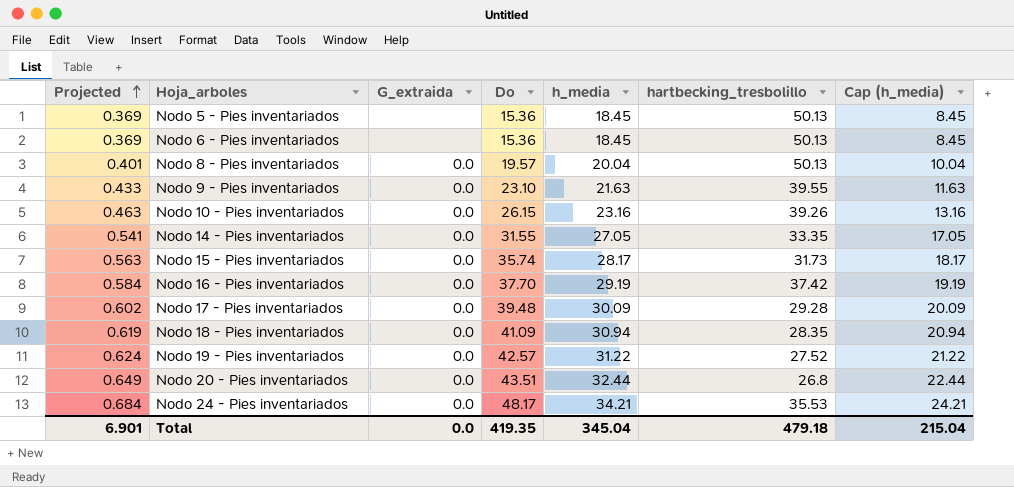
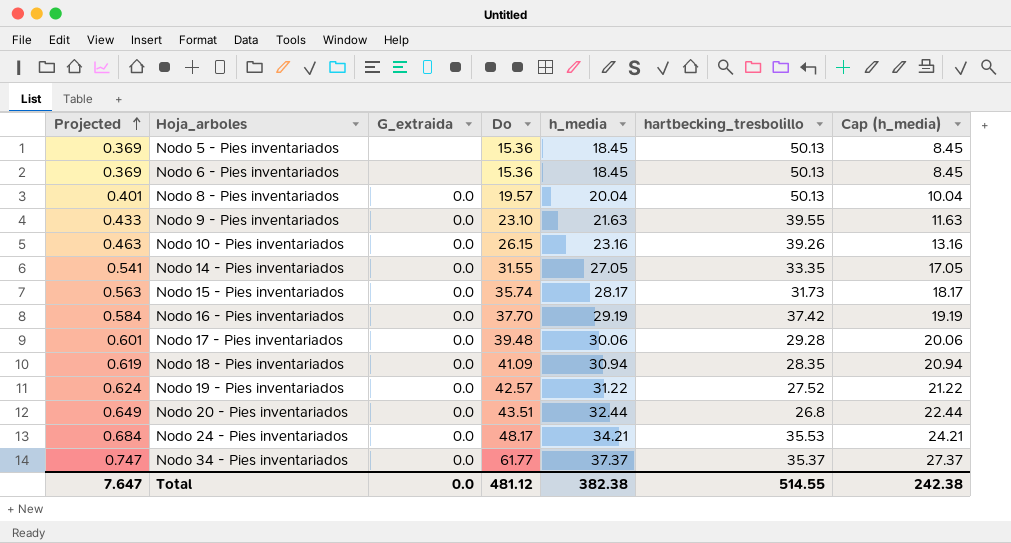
Nodo 17 - Pies inventariados | Projected: 0.602 -> 0.601
Nodo 17 - Pies inventariados | h_media: 30.09 -> 30.06
Nodo 17 - Pies inventariados | Cap (h_media): 20.09 -> 20.06
row Nodo 34 - Pies inventariados: none -> 0.747 | 0.0 | 61.77 | 37.37 | 35.37 | 27.37
Total | Projected: 6.901 -> 7.647
Total | Do: 419.35 -> 481.12
Total | h_media: 345.04 -> 382.38
Total | hartbecking_tresbolillo: 479.18 -> 514.55
Total | Cap (h_media): 215.04 -> 242.38

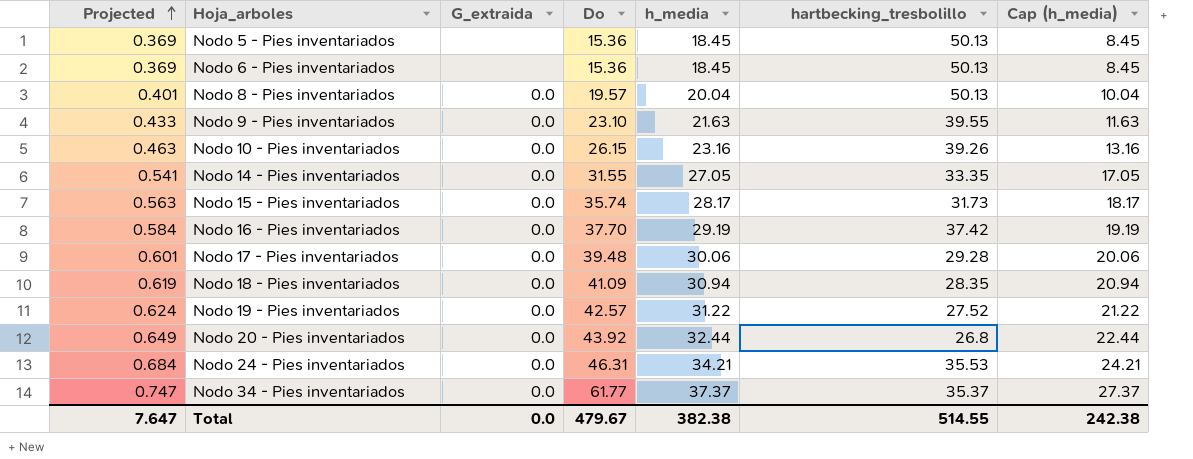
Nodo 20 - Pies inventariados | Do: 43.51 -> 43.92
Nodo 24 - Pies inventariados | Do: 48.17 -> 46.31
Total | Do: 481.12 -> 479.67

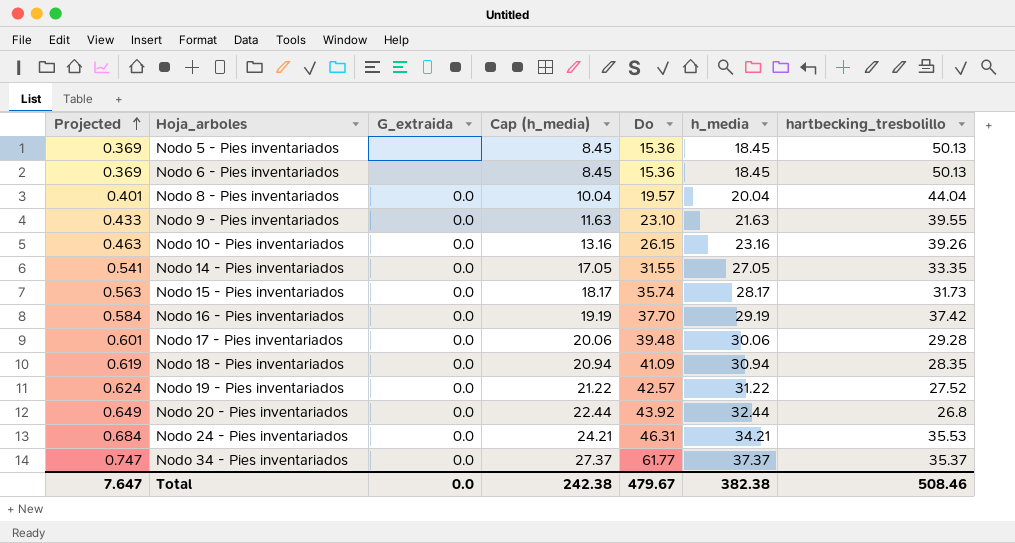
column Cap (h_media) | position: 7 -> 4
Nodo 8 - Pies inventariados | hartbecking_tresbolillo: 50.13 -> 44.04
Total | hartbecking_tresbolillo: 514.55 -> 508.46

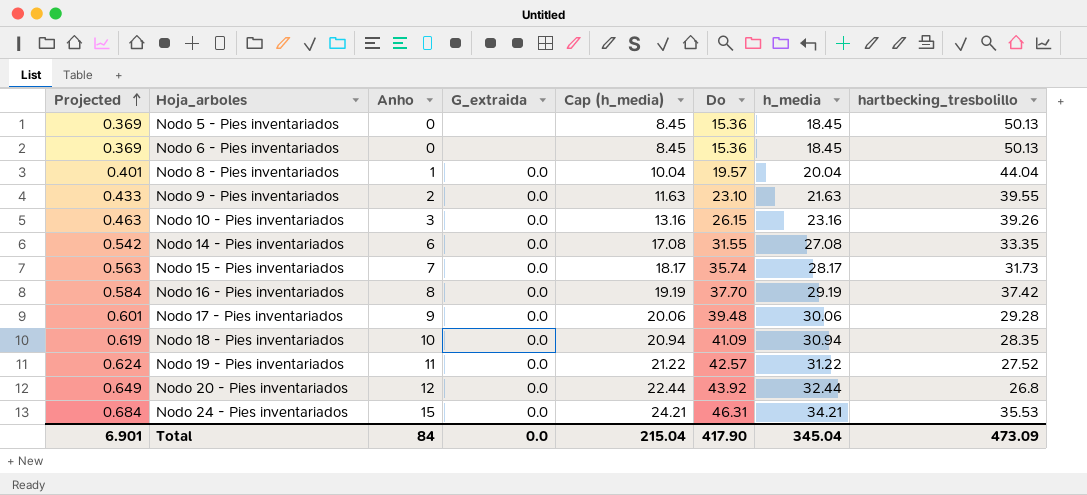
column Anho | position: none -> 3
row Nodo 34 - Pies inventariados: 0.747 | 0.0 | 27.37 | 61.77 | 37.37 | 35.37 -> none
Nodo 14 - Pies inventariados | Projected: 0.541 -> 0.542
Nodo 14 - Pies inventariados | Cap (h_media): 17.05 -> 17.08
Nodo 14 - Pies inventariados | h_media: 27.05 -> 27.08
Total | Projected: 7.647 -> 6.901
Total | Cap (h_media): 242.38 -> 215.04
Total | Do: 479.67 -> 417.90
Total | h_media: 382.38 -> 345.04
Total | hartbecking_tresbolillo: 508.46 -> 473.09

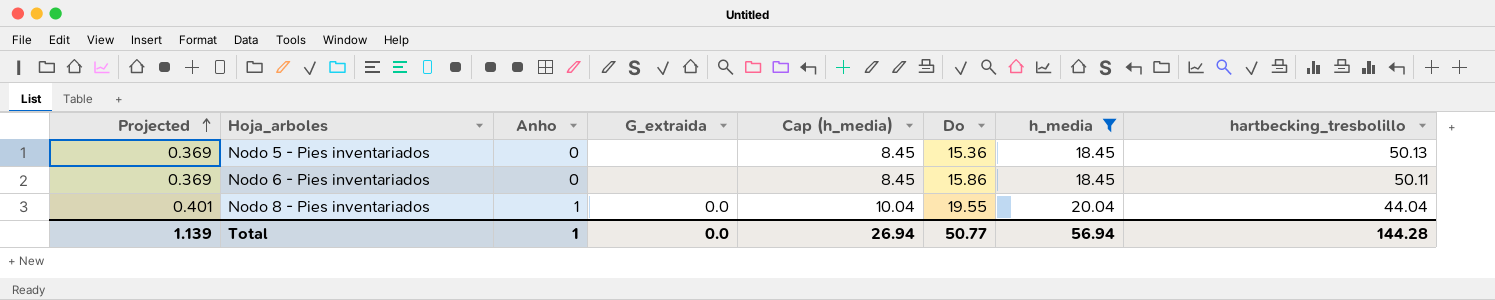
filter: none -> h_media <= 20.04
Nodo 6 - Pies inventariados | Do: 15.36 -> 15.86
Nodo 6 - Pies inventariados | hartbecking_tresbolillo: 50.13 -> 50.11
Nodo 8 - Pies inventariados | Do: 19.57 -> 19.55
Total | Projected: 6.901 -> 1.139
Total | Anho: 84 -> 1
Total | Cap (h_media): 215.04 -> 26.94
Total | Do: 417.90 -> 50.77
Total | h_media: 345.04 -> 56.94
Total | hartbecking_tresbolillo: 473.09 -> 144.28

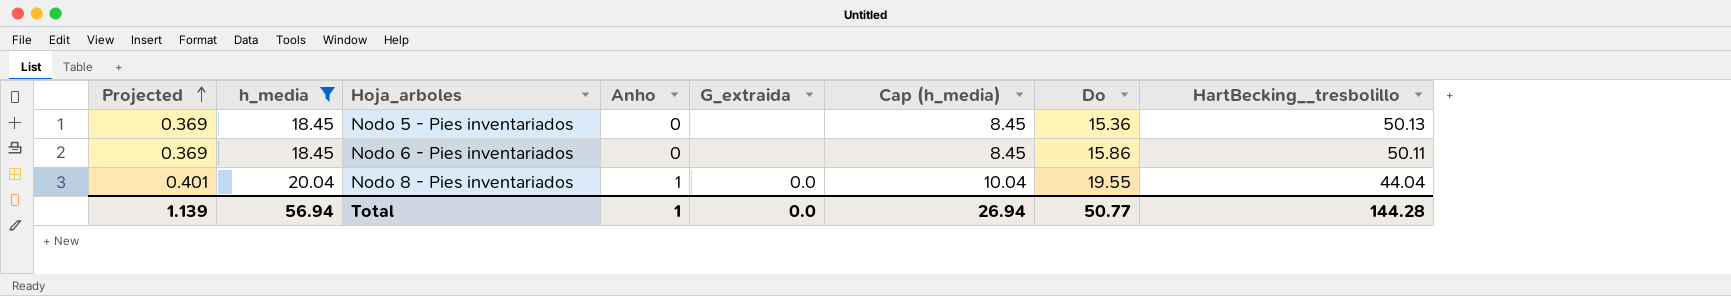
column h_media | position: 7 -> 2
column name: hartbecking_tresbolillo -> HartBecking__tresbolillo

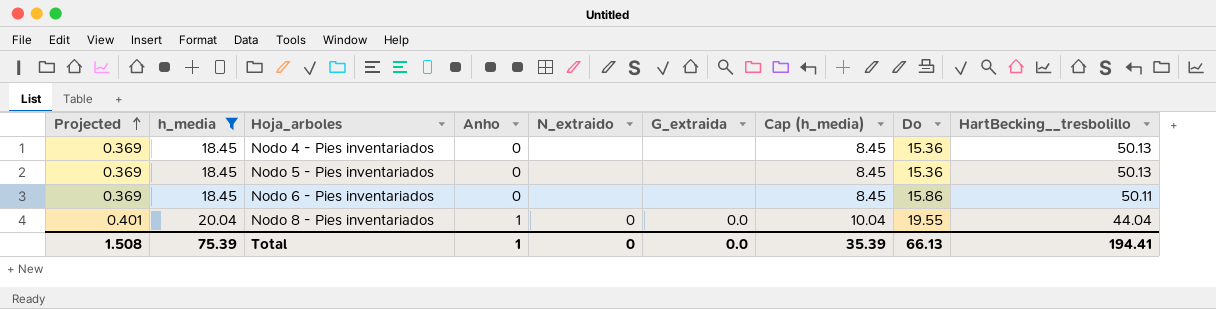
column N_extraido | position: none -> 5
row Nodo 4 - Pies inventariados: none -> 0.369 | 18.45 | 0 | none | none | 8.45 | 15.36 | 50.13
Total | Projected: 1.139 -> 1.508
Total | h_media: 56.94 -> 75.39
Total | Cap (h_media): 26.94 -> 35.39
Total | Do: 50.77 -> 66.13
Total | HartBecking__tresbolillo: 144.28 -> 194.41

